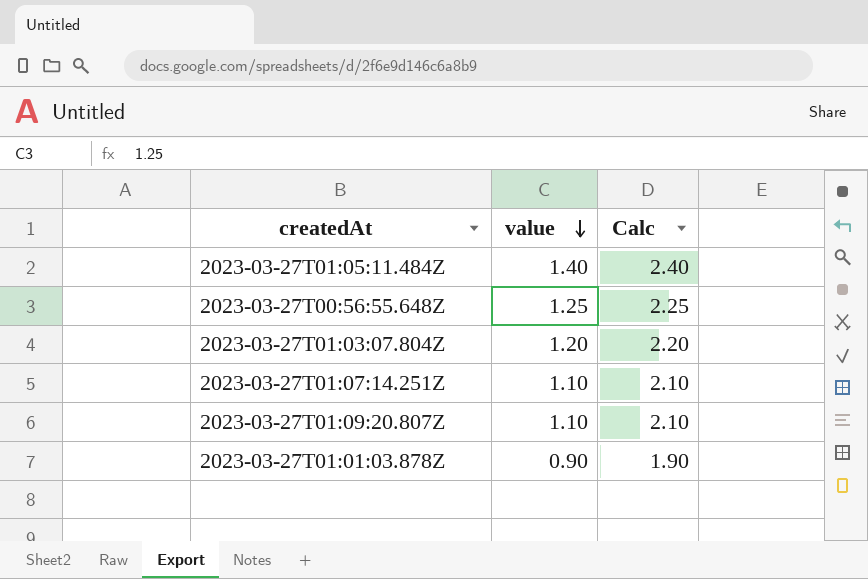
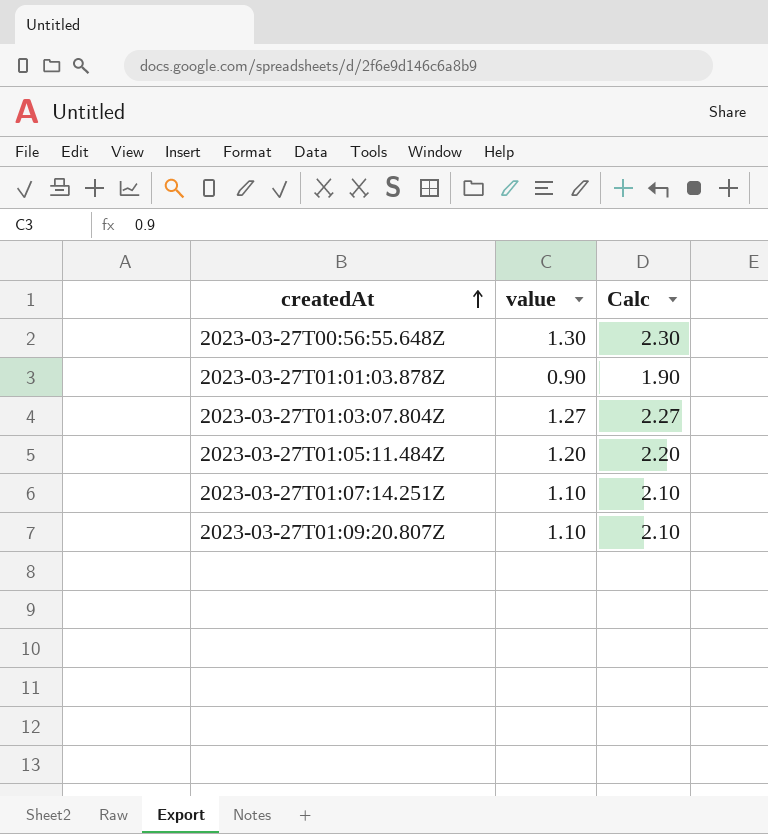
row order: value descending -> createdAt ascending
2023-03-27T00:56:55.648Z | value: 1.25 -> 1.30
2023-03-27T00:56:55.648Z | Calc: 2.25 -> 2.30
2023-03-27T01:03:07.804Z | value: 1.20 -> 1.27
2023-03-27T01:03:07.804Z | Calc: 2.20 -> 2.27
2023-03-27T01:05:11.484Z | value: 1.40 -> 1.20
2023-03-27T01:05:11.484Z | Calc: 2.40 -> 2.20

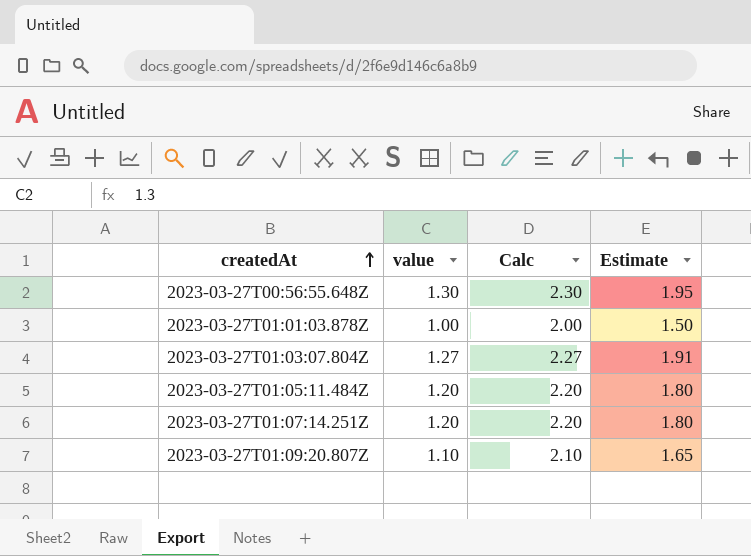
column Estimate | formula: none -> [value] * 1.5
2023-03-27T01:01:03.878Z | value: 0.90 -> 1.00
2023-03-27T01:01:03.878Z | Calc: 1.90 -> 2.00
2023-03-27T01:07:14.251Z | value: 1.10 -> 1.20
2023-03-27T01:07:14.251Z | Calc: 2.10 -> 2.20

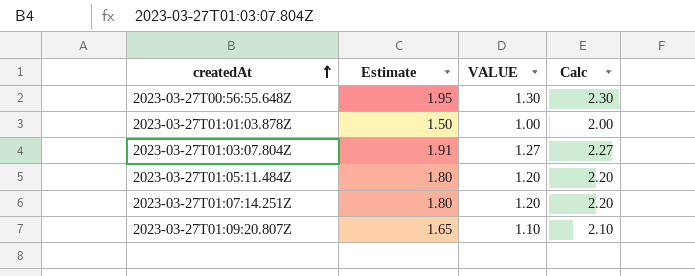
column Estimate | position: 4 -> 2
column name: value -> VALUE

